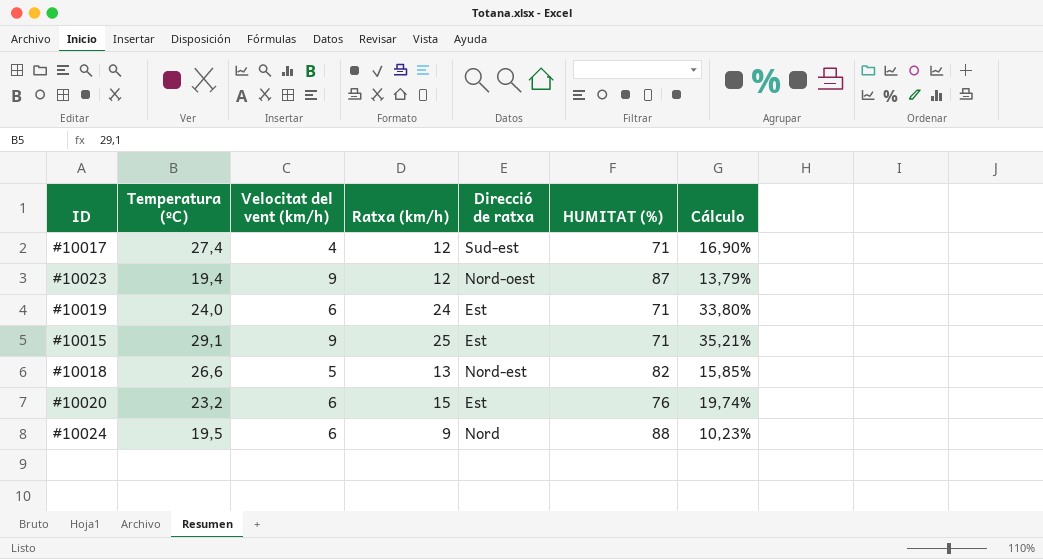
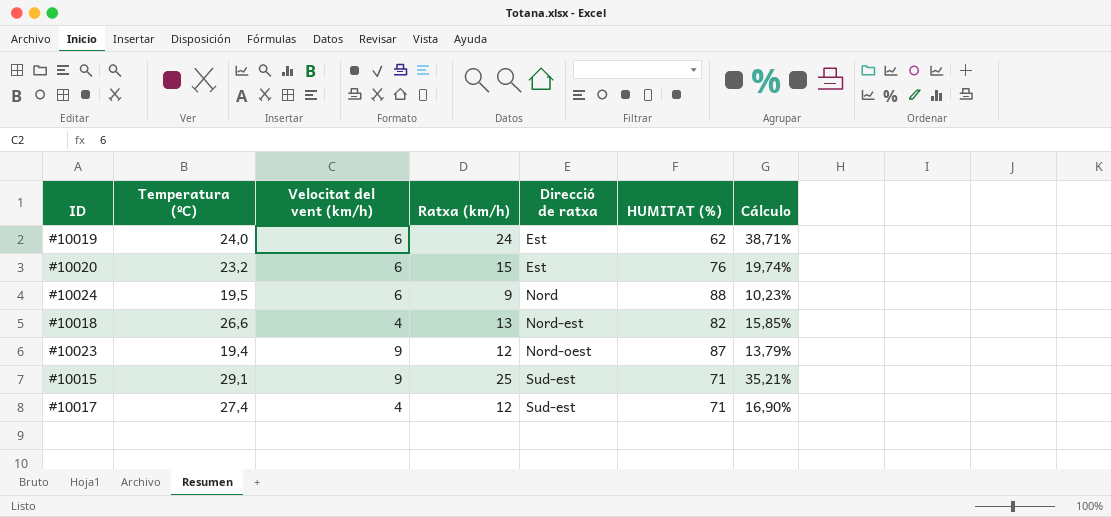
row order: none -> Direcció de ratxa ascending
#10019 | HUMITAT (%): 71 -> 62
#10019 | Cálculo: 33,80% -> 38,71%
#10018 | Velocitat del vent (km/h): 5 -> 4
#10015 | Direcció de ratxa: Est -> Sud-est

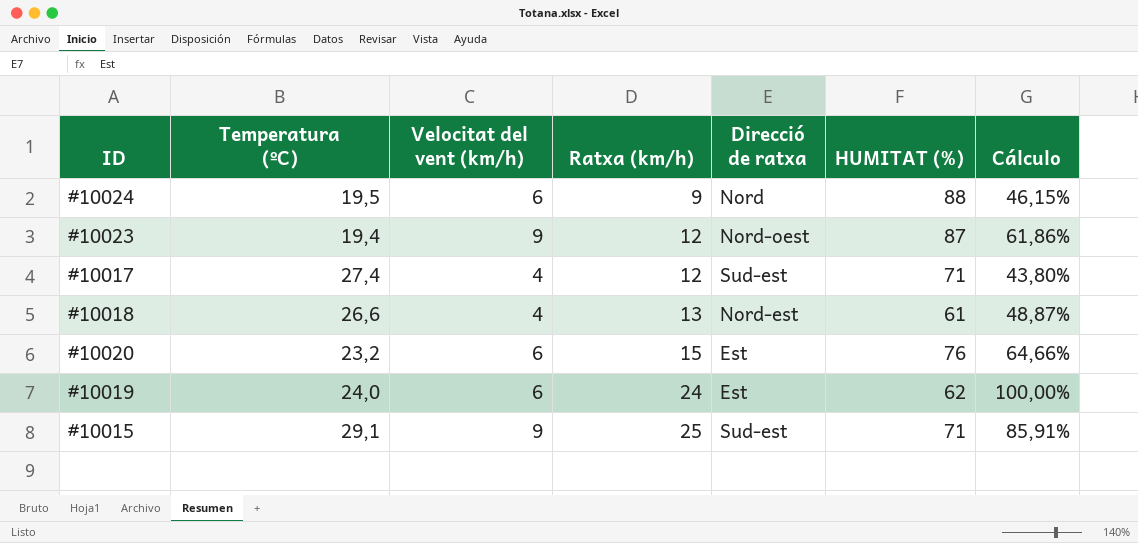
row order: Direcció de ratxa ascending -> Ratxa (km/h) ascending
column Cálculo | formula: [Ratxa (km/h)] / [HUMITAT (%)] -> [Ratxa (km/h)] / [Temperatura (ºC)]
#10018 | HUMITAT (%): 82 -> 61

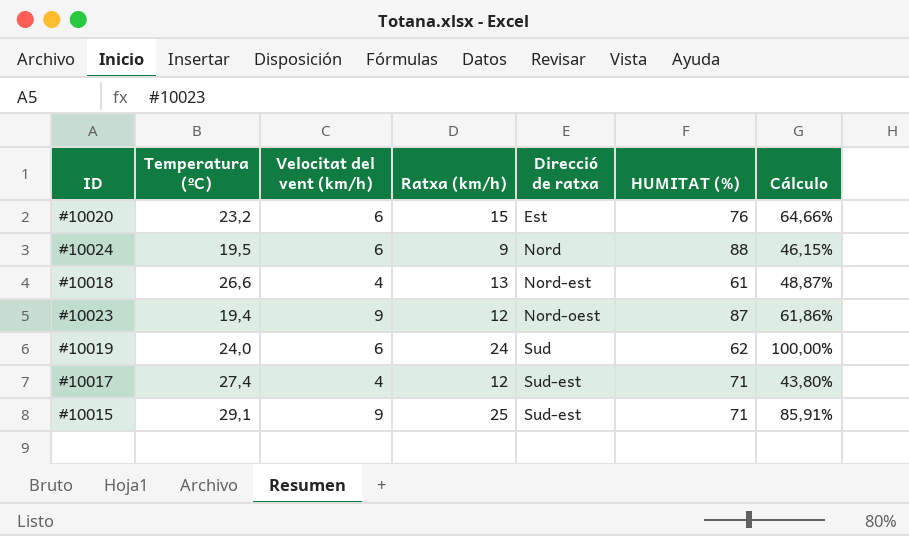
row order: Ratxa (km/h) ascending -> Direcció de ratxa ascending
#10019 | Direcció de ratxa: Est -> Sud

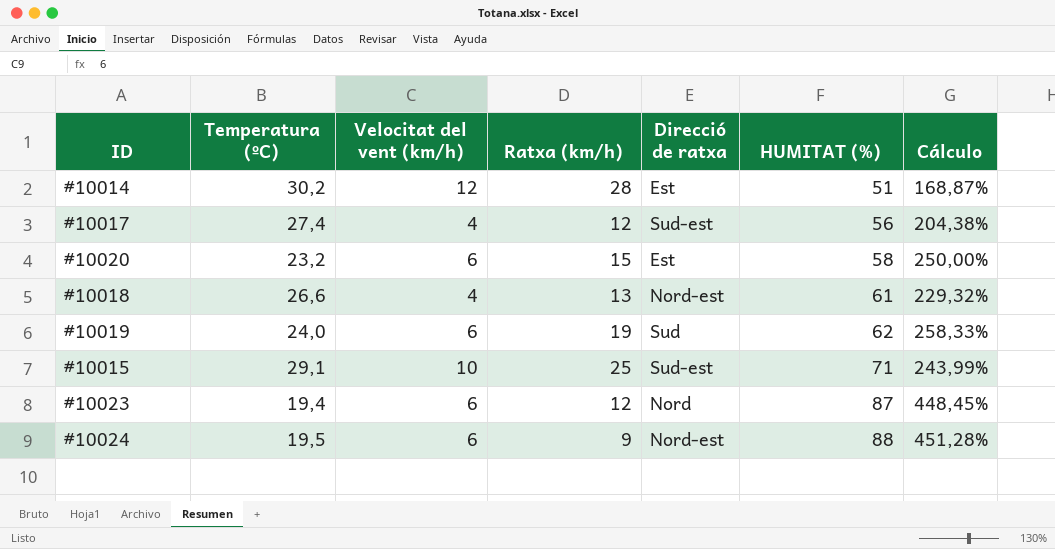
row order: Direcció de ratxa ascending -> HUMITAT (%) ascending
column Cálculo | formula: [Ratxa (km/h)] / [Temperatura (ºC)] -> [HUMITAT (%)] / [Temperatura (ºC)]
row #10014: none -> 30,2 | 12 | 28 | Est | 51 | 168,87%
#10017 | HUMITAT (%): 71 -> 56
#10020 | HUMITAT (%): 76 -> 58
#10019 | Ratxa (km/h): 24 -> 19
#10015 | Velocitat del vent (km/h): 9 -> 10
#10023 | Velocitat del vent (km/h): 9 -> 6
#10023 | Direcció de ratxa: Nord-oest -> Nord
#10024 | Direcció de ratxa: Nord -> Nord-est

